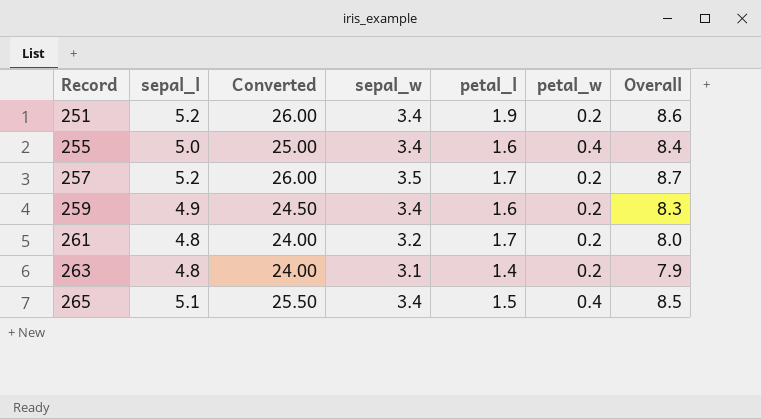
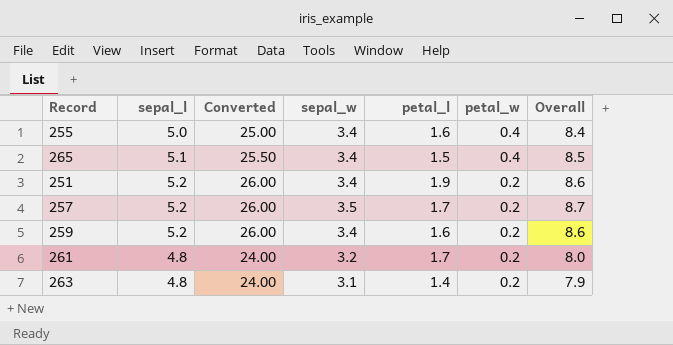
row order: Record ascending -> petal_w descending
259 | sepal_l: 4.9 -> 5.2
259 | Converted: 24.50 -> 26.00
259 | Overall: 8.3 -> 8.6

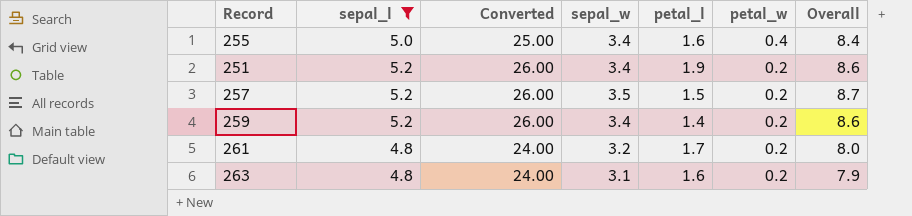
filter: none -> sepal_l != 5.1
257 | petal_l: 1.7 -> 1.5
259 | petal_l: 1.6 -> 1.4
263 | petal_l: 1.4 -> 1.6

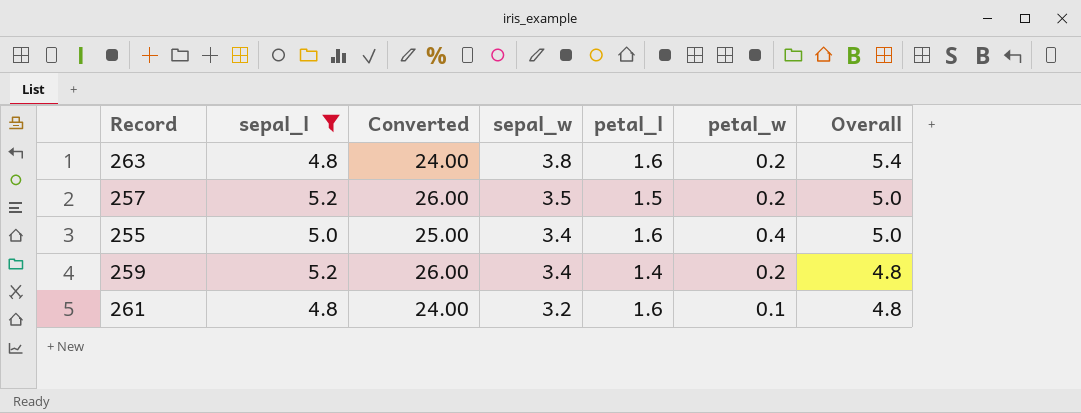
row order: petal_w descending -> sepal_w descending
column Overall | formula: [sepal_l] + [sepal_w] -> [sepal_w] + [petal_l]
row 251: 5.2 | 26.00 | 3.4 | 1.9 | 0.2 | 8.6 -> none
263 | sepal_w: 3.1 -> 3.8
261 | petal_l: 1.7 -> 1.6
261 | petal_w: 0.2 -> 0.1

